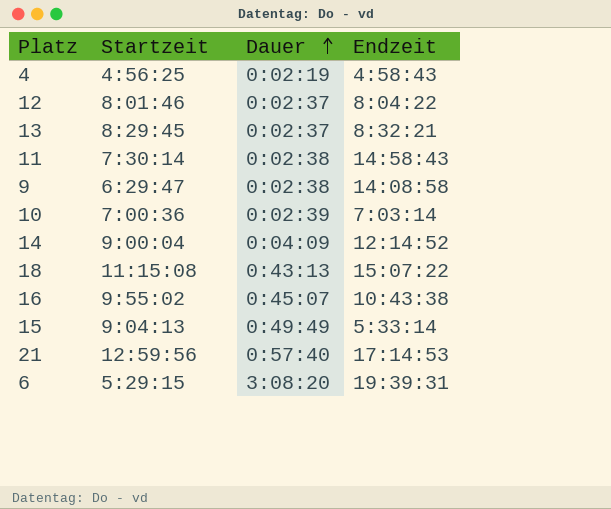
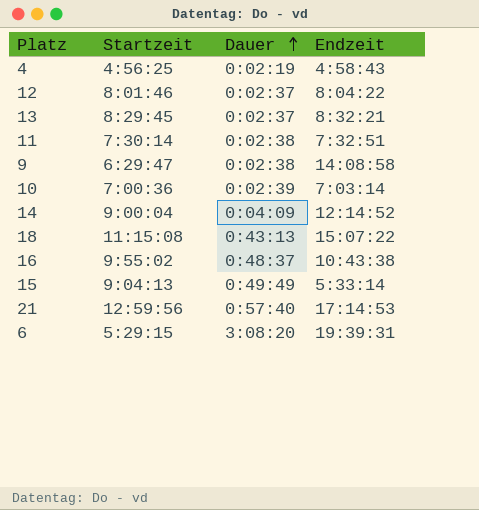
11 | Endzeit: 14:58:43 -> 7:32:51
16 | Dauer: 0:45:07 -> 0:48:37

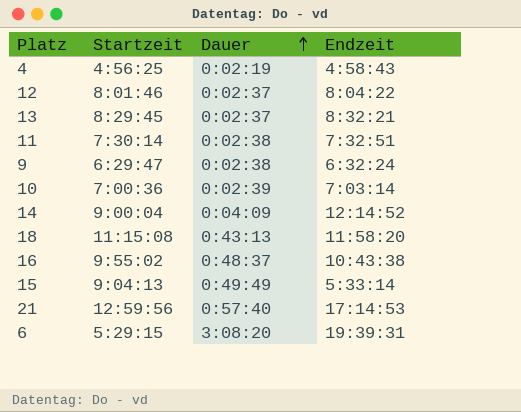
9 | Endzeit: 14:08:58 -> 6:32:24
18 | Endzeit: 15:07:22 -> 11:58:20

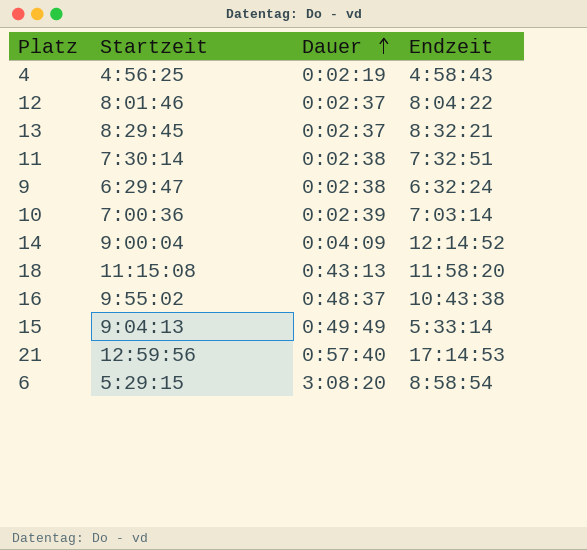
6 | Endzeit: 19:39:31 -> 8:58:54

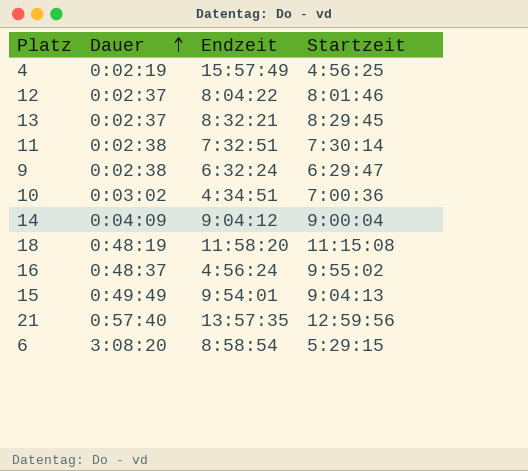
column Startzeit | position: 2 -> 4
4 | Endzeit: 4:58:43 -> 15:57:49
10 | Dauer: 0:02:39 -> 0:03:02
10 | Endzeit: 7:03:14 -> 4:34:51
14 | Endzeit: 12:14:52 -> 9:04:12
18 | Dauer: 0:43:13 -> 0:48:19
16 | Endzeit: 10:43:38 -> 4:56:24
15 | Endzeit: 5:33:14 -> 9:54:01
21 | Endzeit: 17:14:53 -> 13:57:35

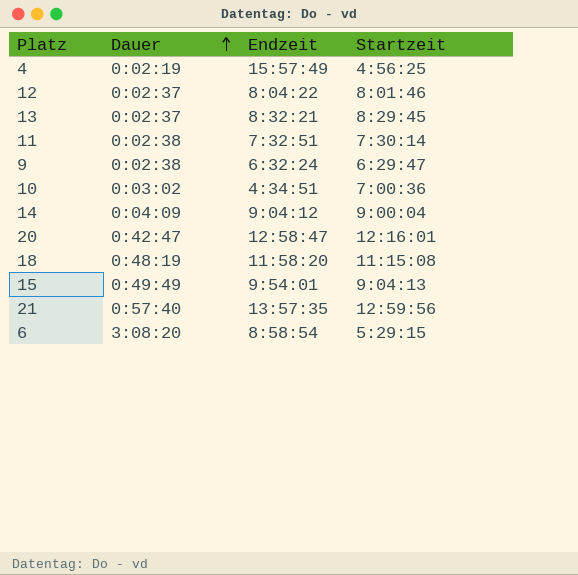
row 16: 0:48:37 | 4:56:24 | 9:55:02 -> none
row 20: none -> 0:42:47 | 12:58:47 | 12:16:01

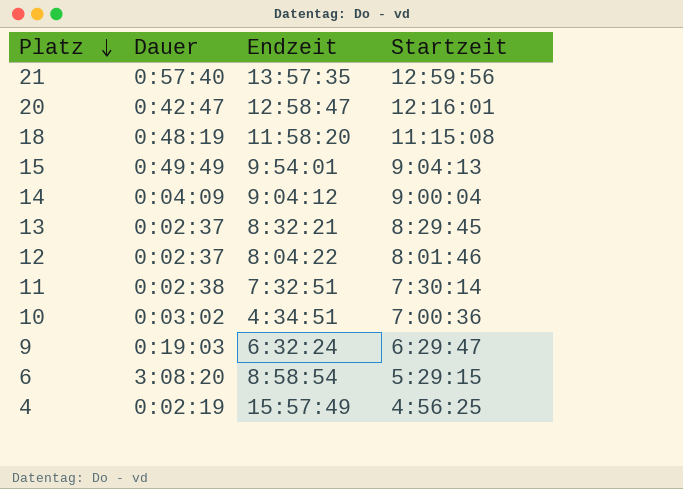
row order: Dauer ascending -> Platz descending
9 | Dauer: 0:02:38 -> 0:19:03

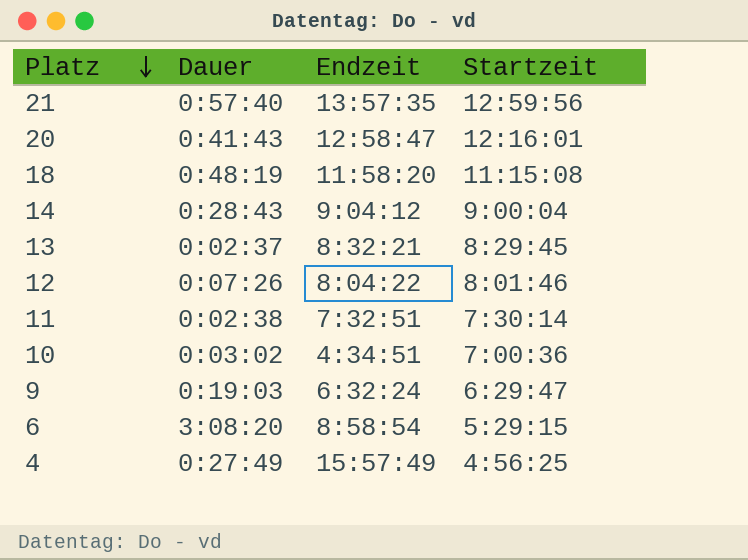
row 15: 0:49:49 | 9:54:01 | 9:04:13 -> none
20 | Dauer: 0:42:47 -> 0:41:43
14 | Dauer: 0:04:09 -> 0:28:43
12 | Dauer: 0:02:37 -> 0:07:26
4 | Dauer: 0:02:19 -> 0:27:49

